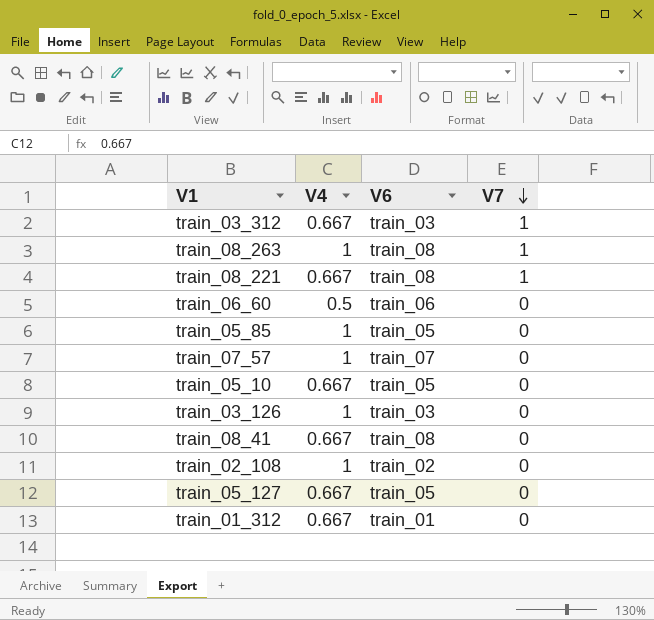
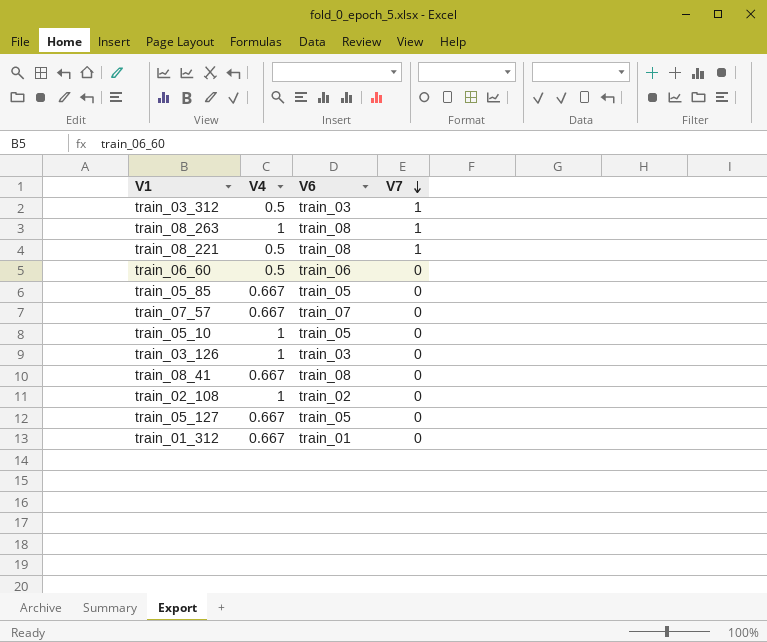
train_03_312 | V4: 0.667 -> 0.5
train_08_221 | V4: 0.667 -> 0.5
train_05_85 | V4: 1 -> 0.667
train_07_57 | V4: 1 -> 0.667
train_05_10 | V4: 0.667 -> 1

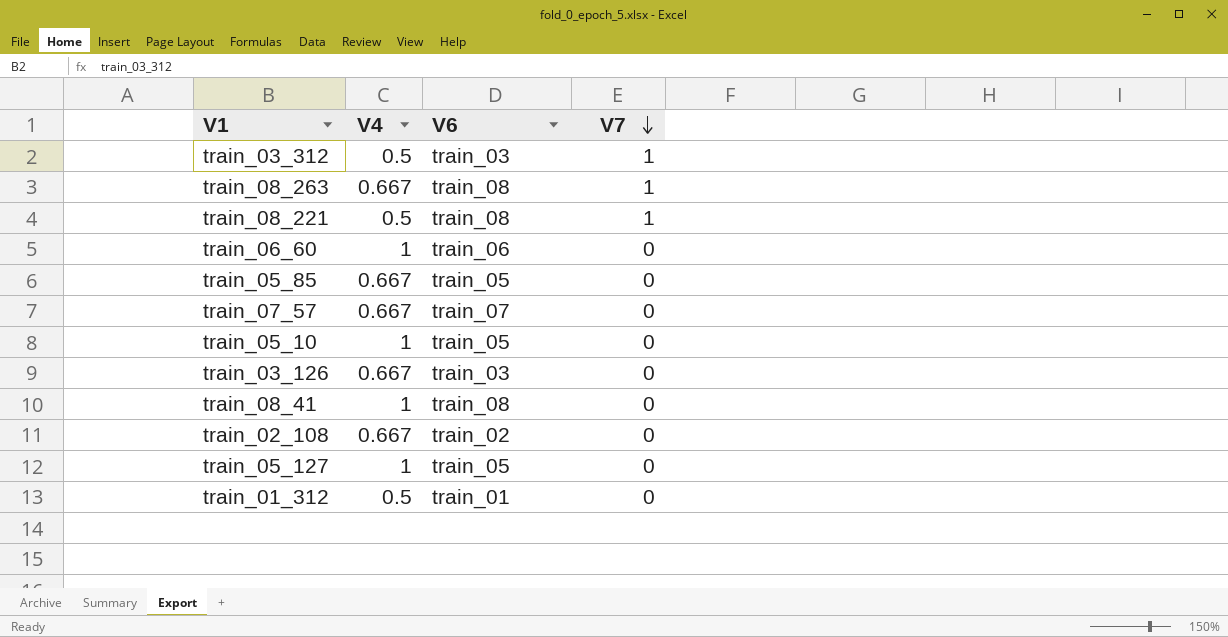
train_08_263 | V4: 1 -> 0.667
train_06_60 | V4: 0.5 -> 1
train_03_126 | V4: 1 -> 0.667
train_08_41 | V4: 0.667 -> 1
train_02_108 | V4: 1 -> 0.667
train_05_127 | V4: 0.667 -> 1
train_01_312 | V4: 0.667 -> 0.5

